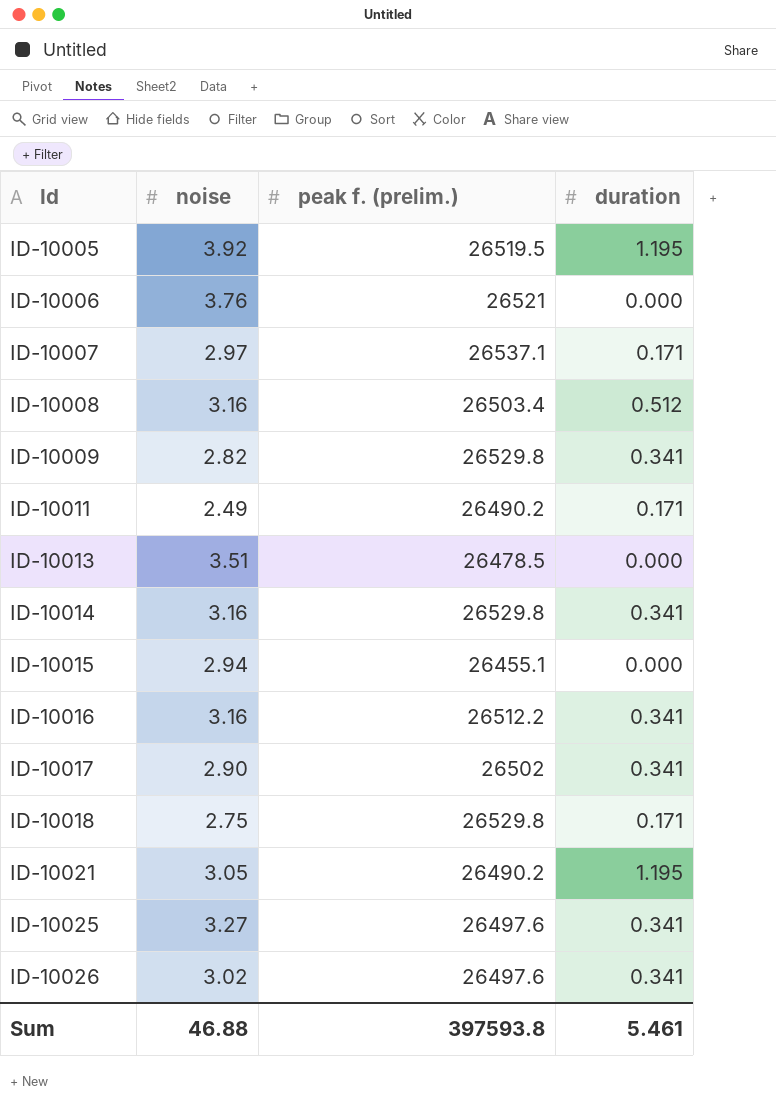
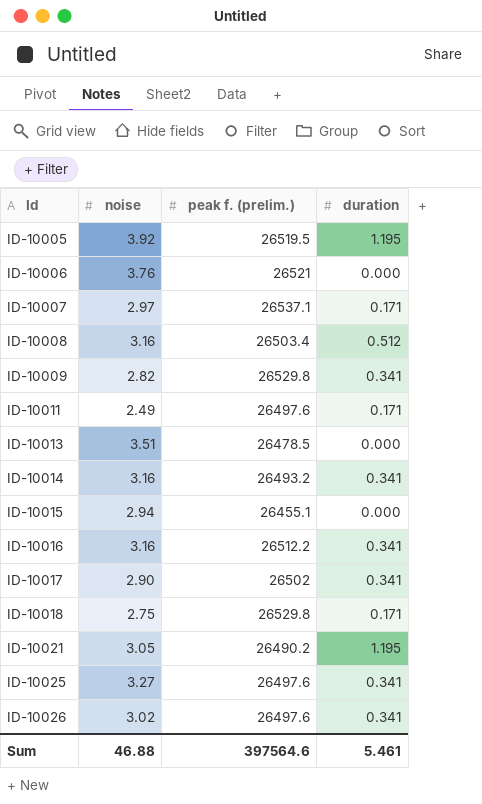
ID-10011 | peak f. (prelim.): 26490.2 -> 26497.6
ID-10014 | peak f. (prelim.): 26529.8 -> 26493.2
Sum | peak f. (prelim.): 397593.8 -> 397564.6

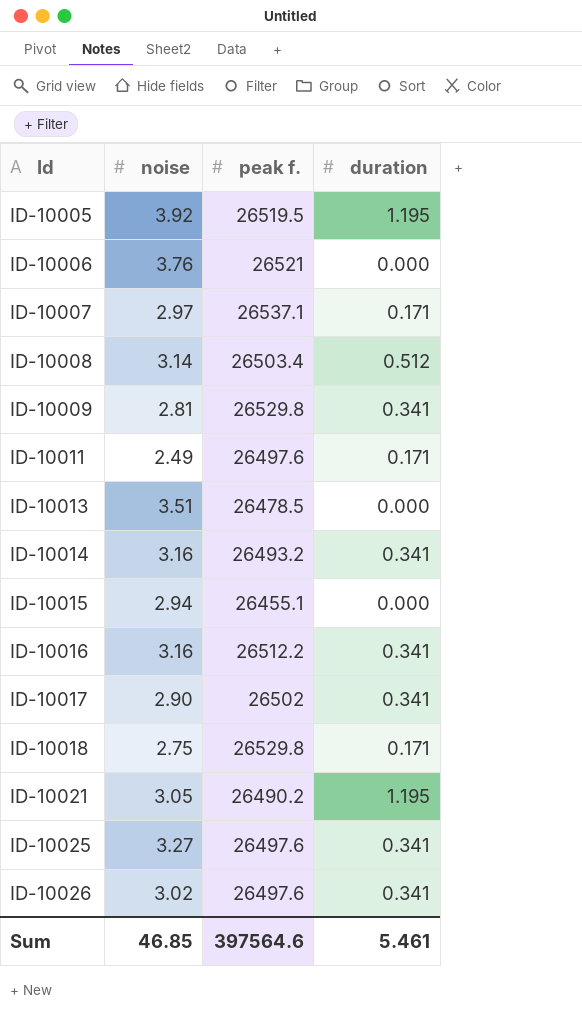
column name: peak f. (prelim.) -> peak f.
ID-10008 | noise: 3.16 -> 3.14
ID-10009 | noise: 2.82 -> 2.81
Sum | noise: 46.88 -> 46.85

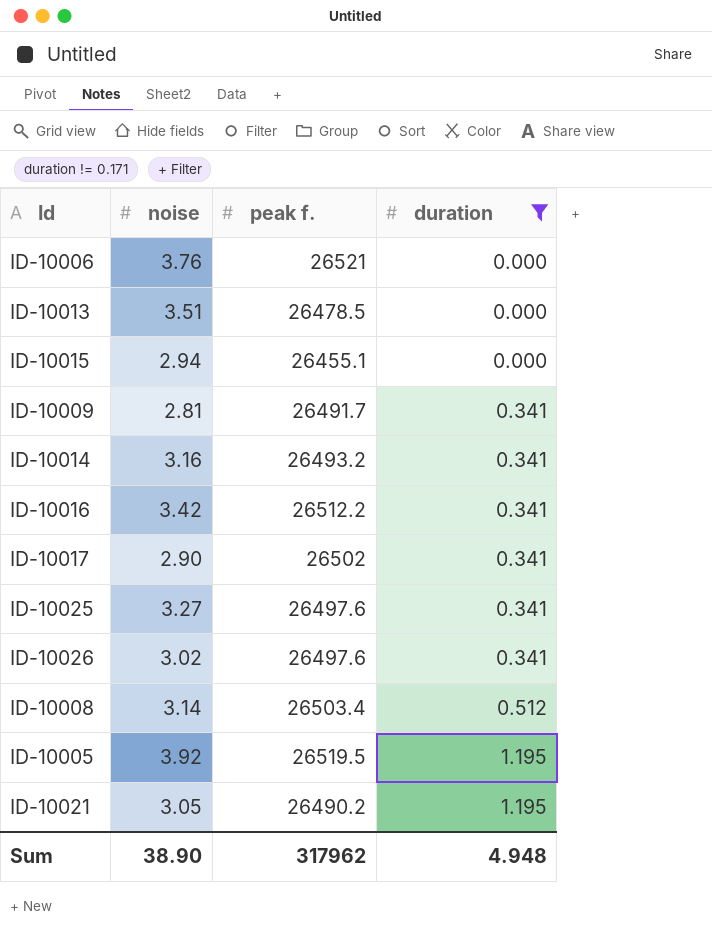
filter: none -> duration != 0.171
row order: Id ascending -> duration ascending
ID-10009 | peak f.: 26529.8 -> 26491.7
ID-10016 | noise: 3.16 -> 3.42
Sum | noise: 46.85 -> 38.90
Sum | peak f.: 397564.6 -> 317962
Sum | duration: 5.461 -> 4.948

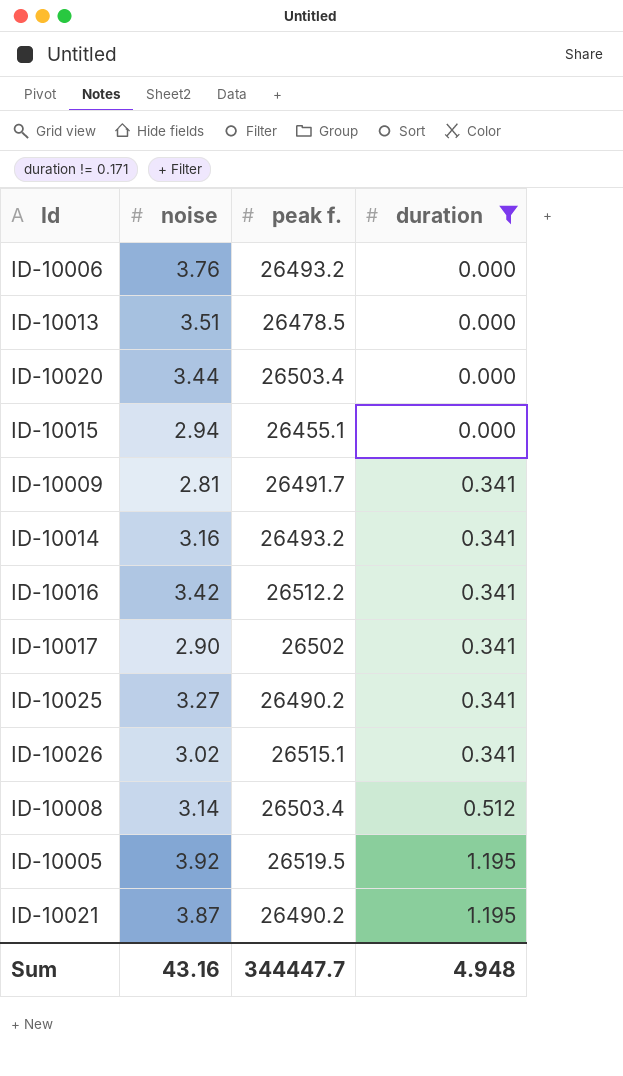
ID-10006 | peak f.: 26521 -> 26493.2
row ID-10020: none -> 3.44 | 26503.4 | 0.000
ID-10025 | peak f.: 26497.6 -> 26490.2
ID-10026 | peak f.: 26497.6 -> 26515.1
ID-10021 | noise: 3.05 -> 3.87
Sum | noise: 38.90 -> 43.16
Sum | peak f.: 317962 -> 344447.7

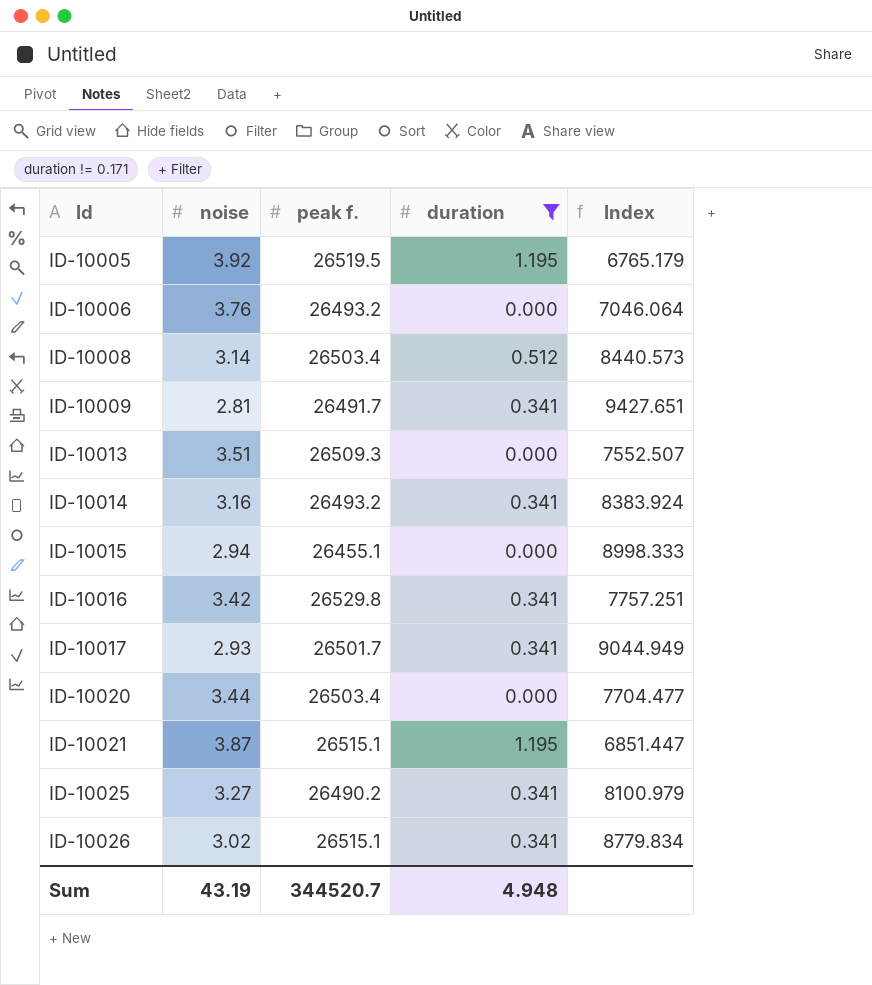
row order: duration ascending -> Id ascending
column Index | formula: none -> [peak f.] / [noise]
ID-10013 | peak f.: 26478.5 -> 26509.3
ID-10016 | peak f.: 26512.2 -> 26529.8
ID-10017 | noise: 2.90 -> 2.93
ID-10017 | peak f.: 26502 -> 26501.7
ID-10021 | peak f.: 26490.2 -> 26515.1
Sum | noise: 43.16 -> 43.19
Sum | peak f.: 344447.7 -> 344520.7

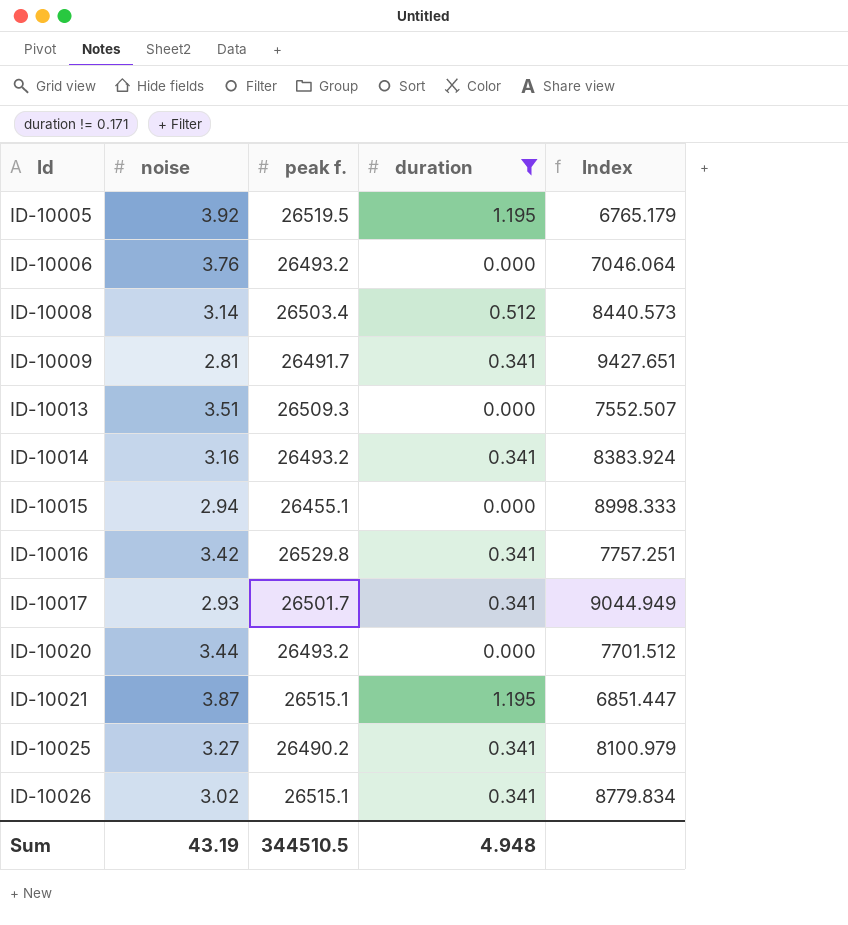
ID-10020 | peak f.: 26503.4 -> 26493.2
ID-10020 | Index: 7704.477 -> 7701.512
Sum | peak f.: 344520.7 -> 344510.5

